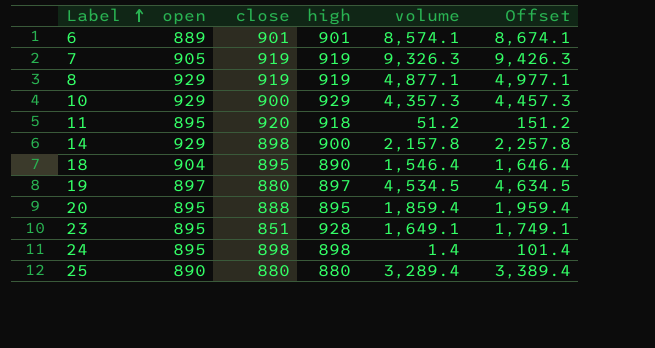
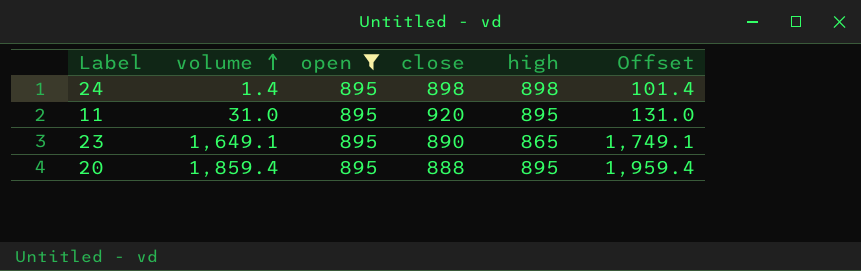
filter: none -> open = 895
row order: Label ascending -> volume ascending
column volume | position: 5 -> 2
11 | volume: 51.2 -> 31.0
11 | high: 918 -> 895
11 | Offset: 151.2 -> 131.0
23 | close: 851 -> 890
23 | high: 928 -> 865

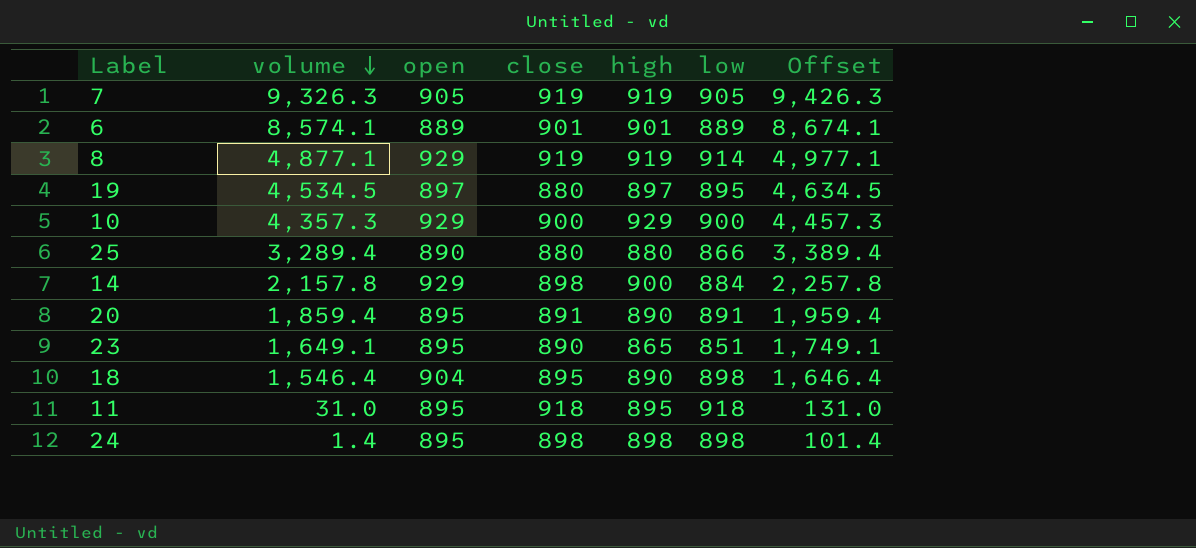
filter: open = 895 -> none
row order: volume ascending -> volume descending
column low | position: none -> 6
20 | close: 888 -> 891
20 | high: 895 -> 890
11 | close: 920 -> 918

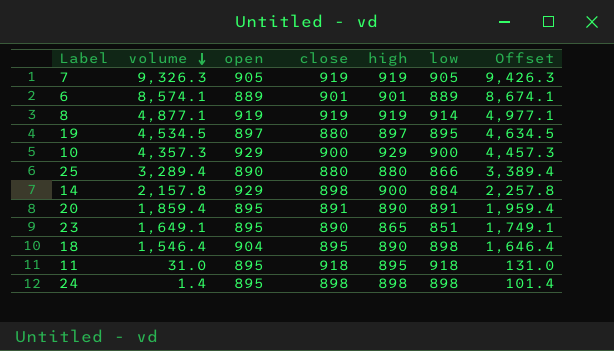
8 | open: 929 -> 919

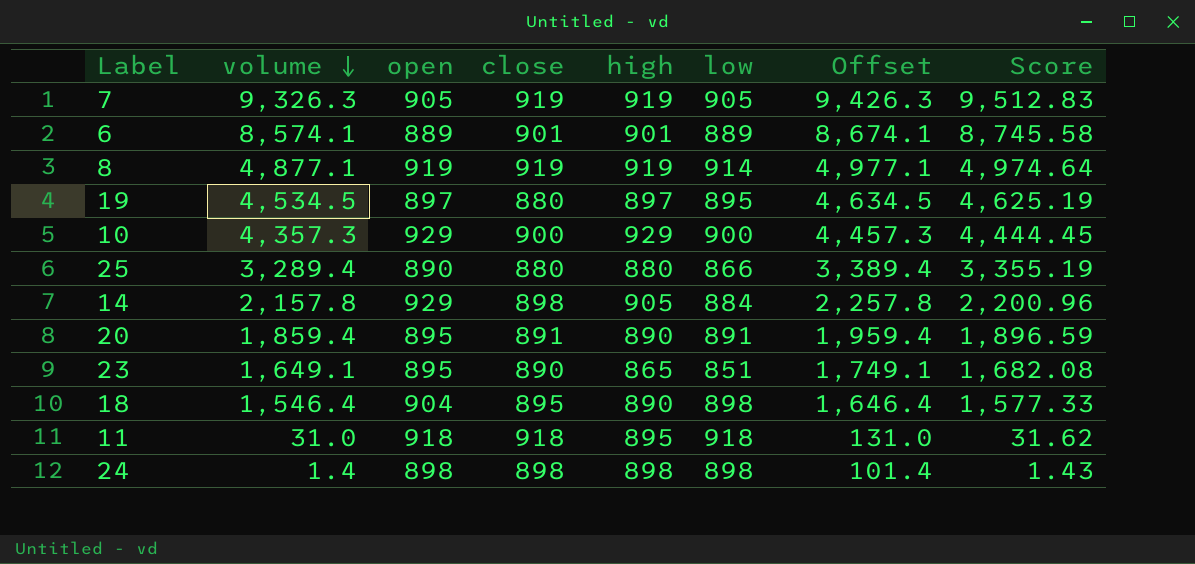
column Score | formula: none -> [volume] * 1.02
14 | high: 900 -> 905
11 | open: 895 -> 918
24 | open: 895 -> 898

